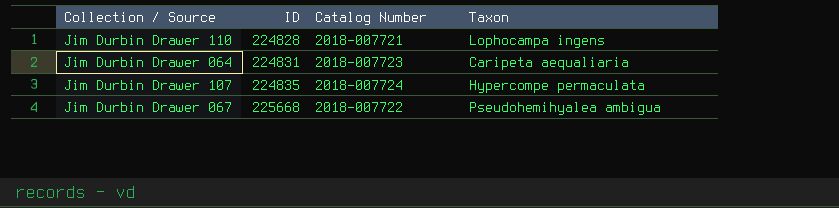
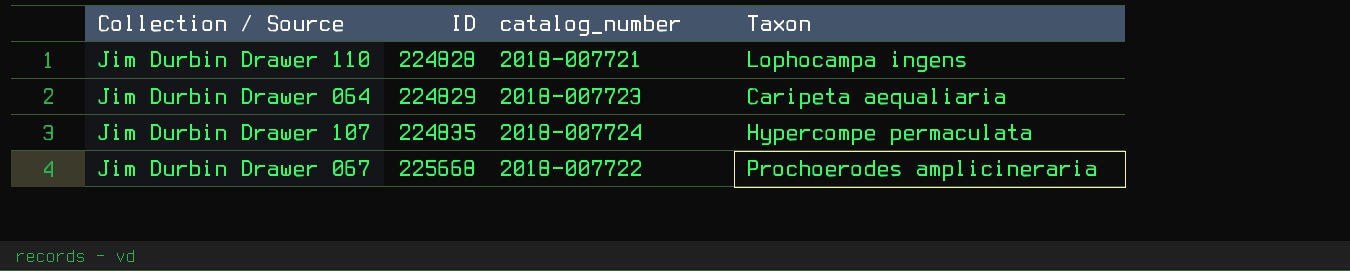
column name: Catalog Number -> catalog_number
Jim Durbin Drawer 064 | ID: 224831 -> 224829
Jim Durbin Drawer 067 | Taxon: Pseudohemihyalea ambigua -> Prochoerodes amplicineraria

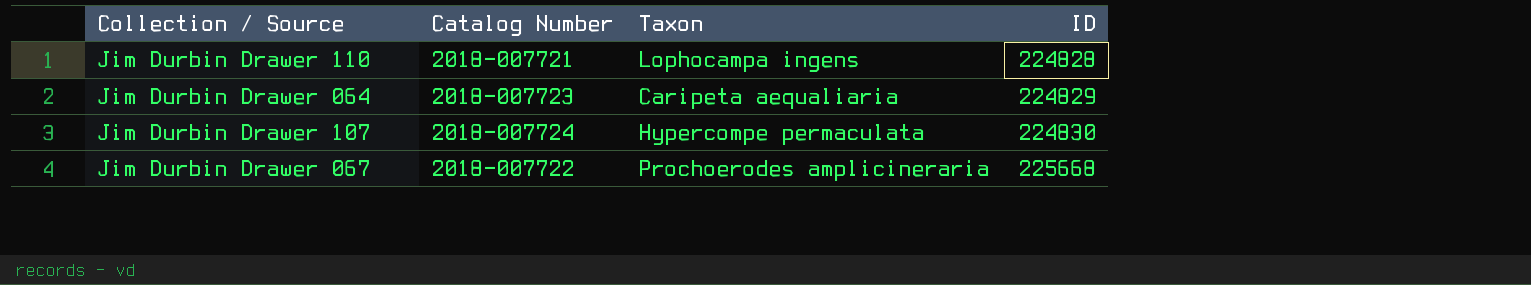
column name: catalog_number -> Catalog Number
column ID | position: 2 -> 4
Jim Durbin Drawer 107 | ID: 224835 -> 224830

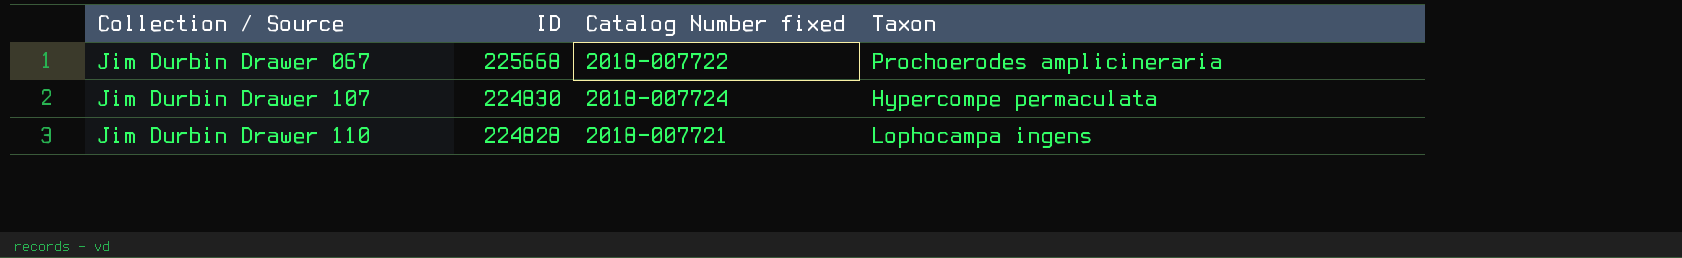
row order: ID ascending -> Collection / Source ascending
column ID | position: 4 -> 2
column name: Catalog Number -> Catalog Number fixed
row Jim Durbin Drawer 064: 2018-007723 | Caripeta aequaliaria | 224829 -> none

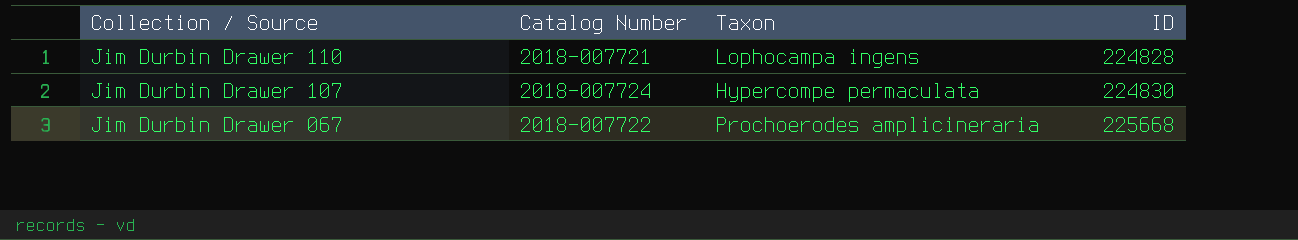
row order: Collection / Source ascending -> Collection / Source descending
column name: Catalog Number fixed -> Catalog Number
column ID | position: 2 -> 4

